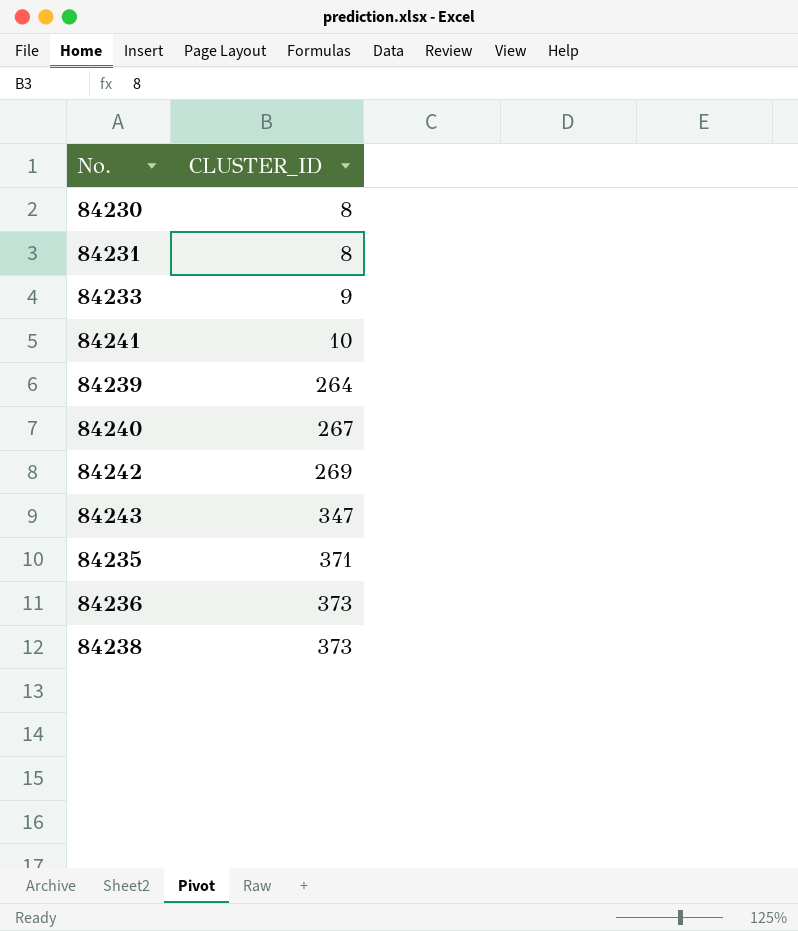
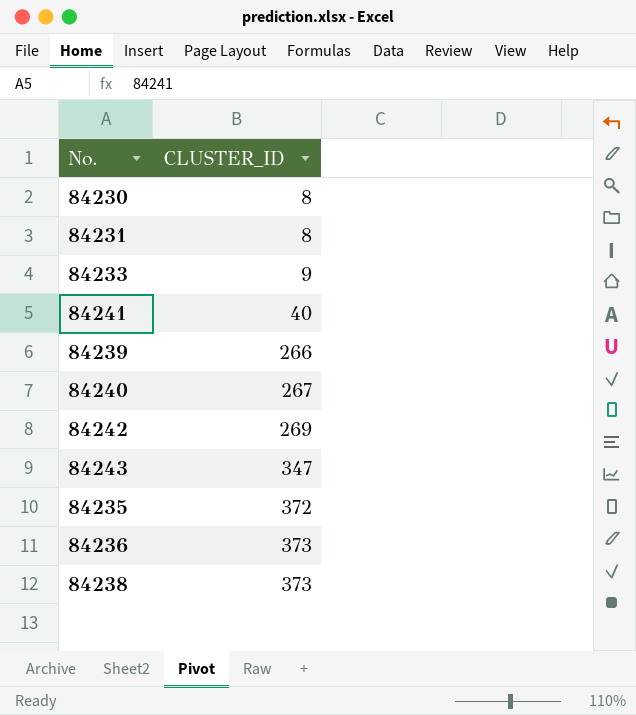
84241 | CLUSTER_ID: 10 -> 40
84239 | CLUSTER_ID: 264 -> 266
84235 | CLUSTER_ID: 371 -> 372

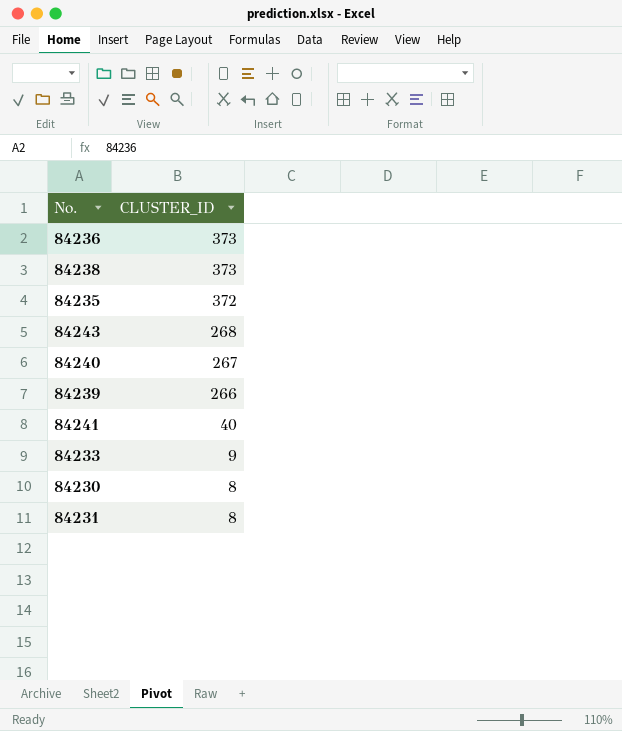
row order: CLUSTER_ID ascending -> CLUSTER_ID descending
row 84242: 269 -> none
84243 | CLUSTER_ID: 347 -> 268

